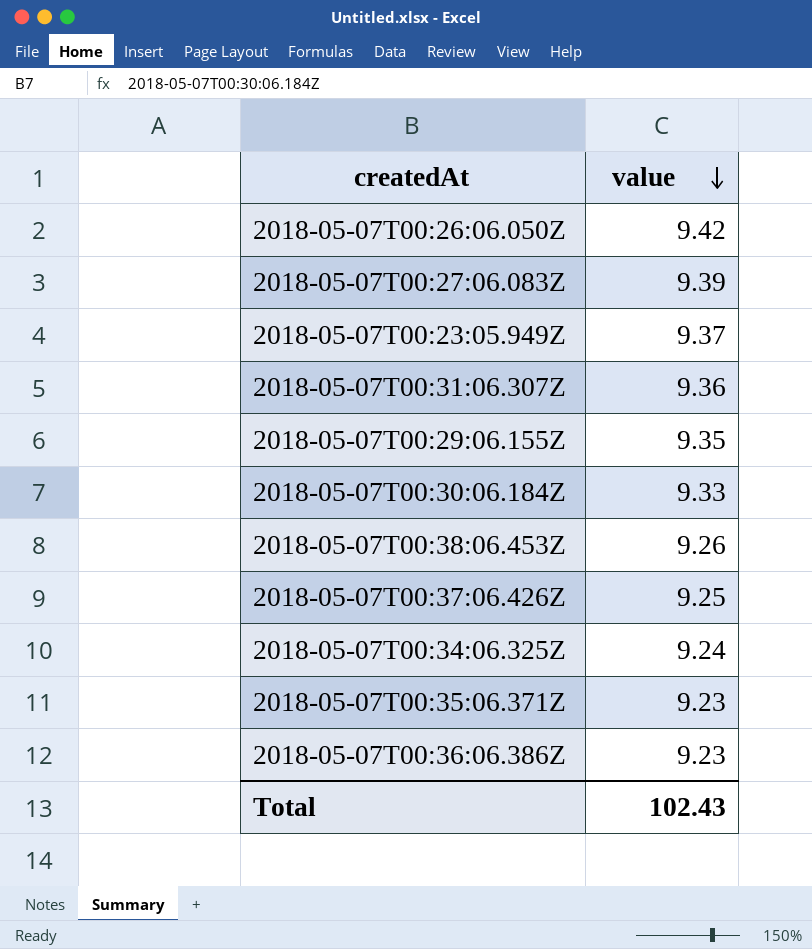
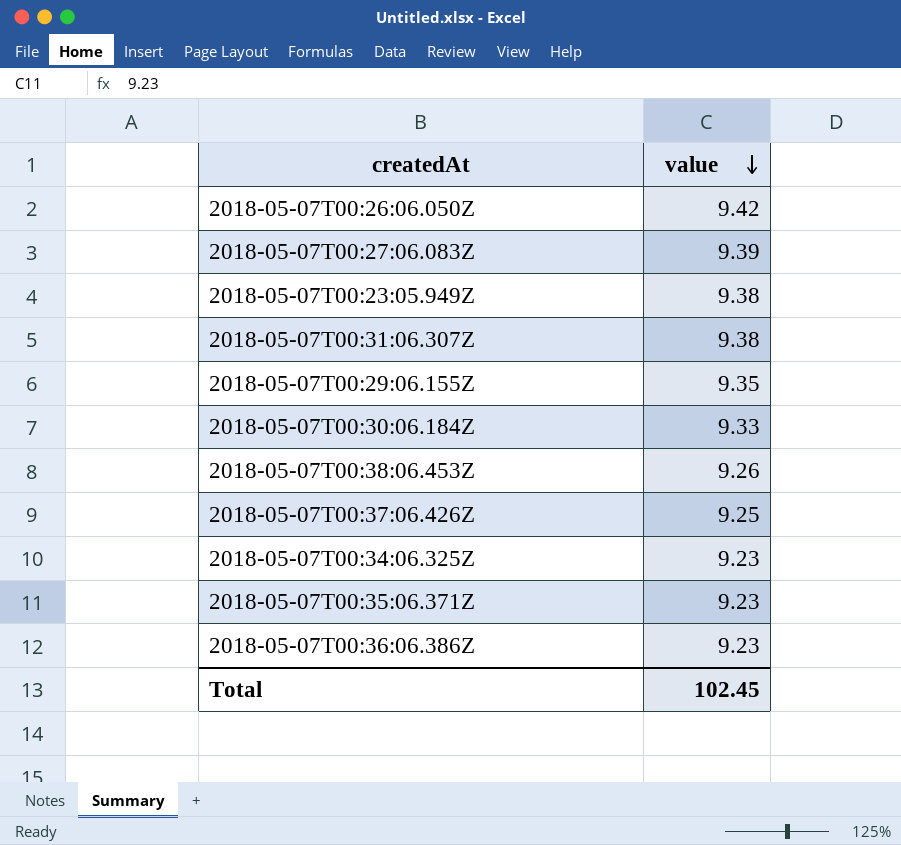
2018-05-07T00:23:05.949Z | value: 9.37 -> 9.38
2018-05-07T00:31:06.307Z | value: 9.36 -> 9.38
2018-05-07T00:34:06.325Z | value: 9.24 -> 9.23
Total | value: 102.43 -> 102.45

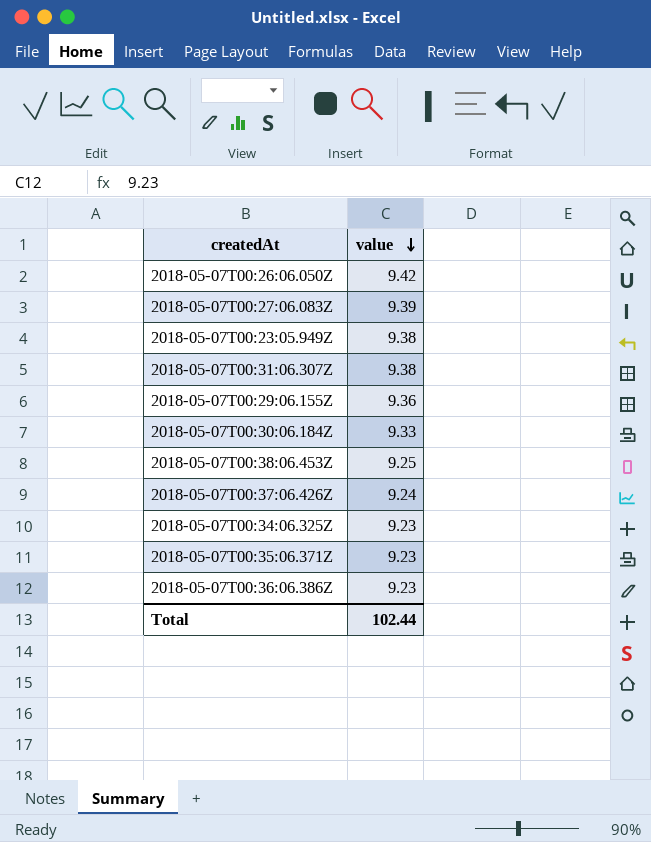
2018-05-07T00:29:06.155Z | value: 9.35 -> 9.36
2018-05-07T00:38:06.453Z | value: 9.26 -> 9.25
2018-05-07T00:37:06.426Z | value: 9.25 -> 9.24
Total | value: 102.45 -> 102.44

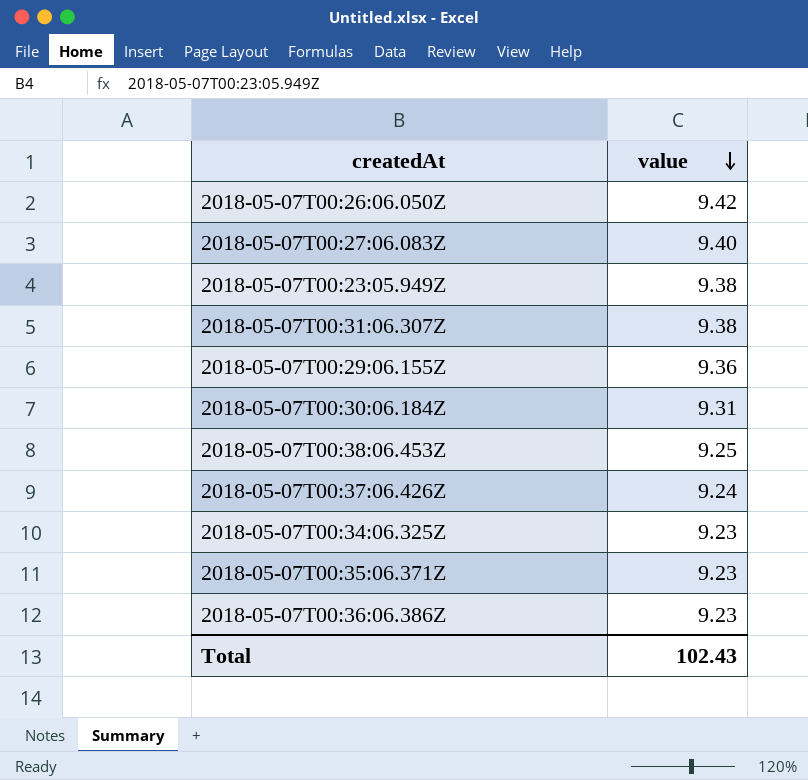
2018-05-07T00:27:06.083Z | value: 9.39 -> 9.40
2018-05-07T00:30:06.184Z | value: 9.33 -> 9.31
Total | value: 102.44 -> 102.43

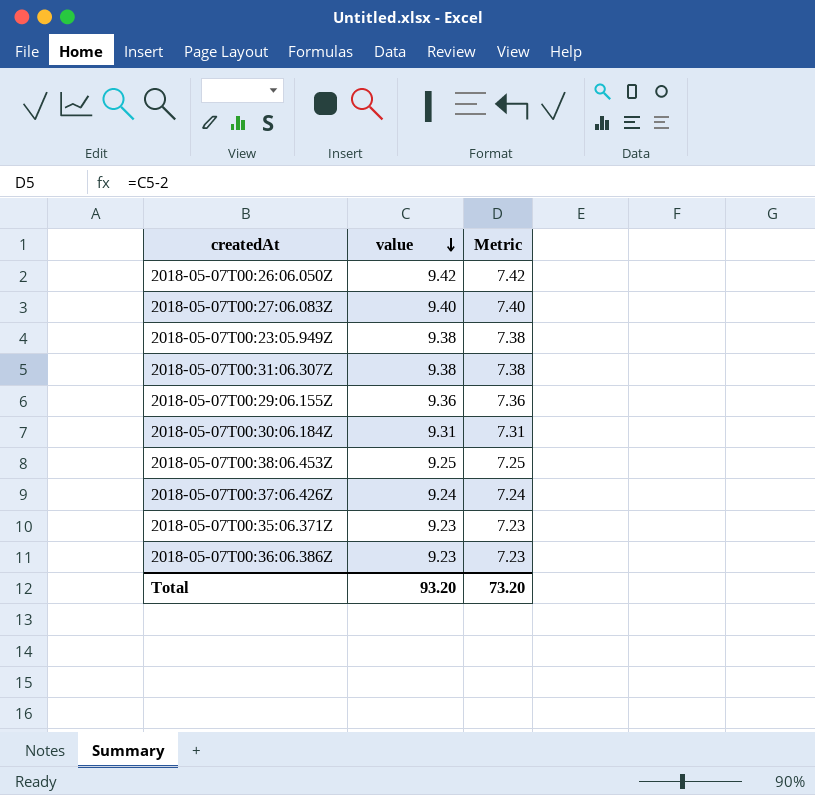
column Metric | formula: none -> [value] - 2
row 2018-05-07T00:34:06.325Z: 9.23 -> none
Total | value: 102.43 -> 93.20

